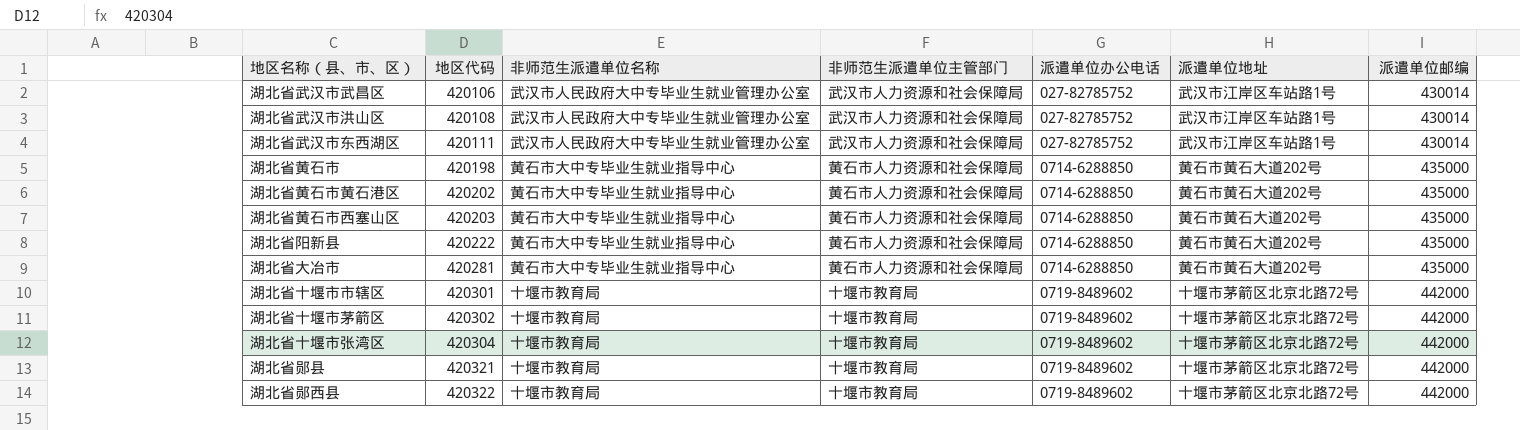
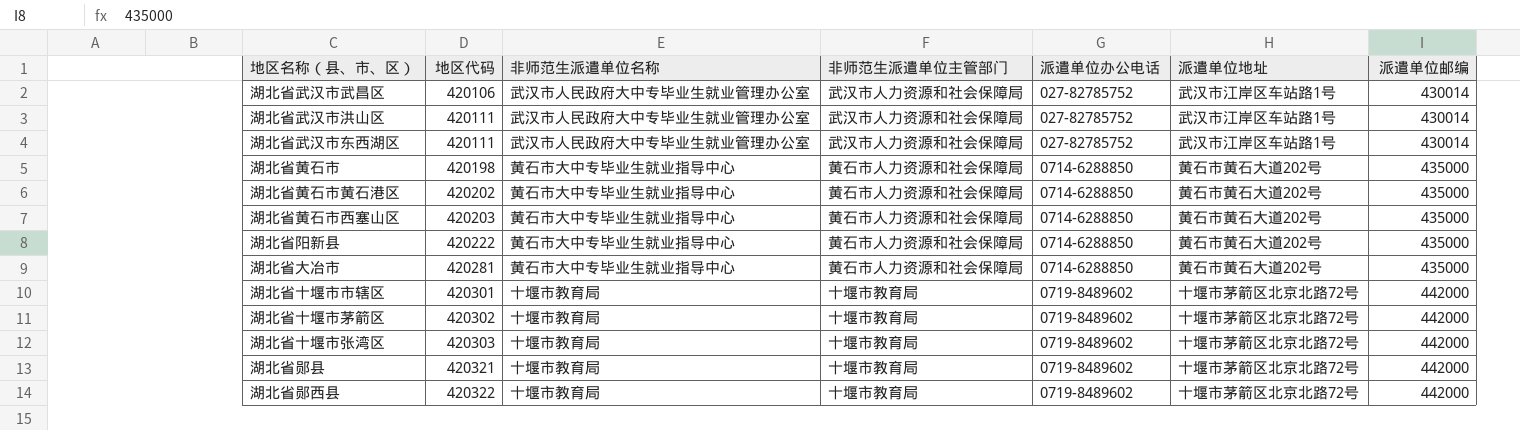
湖北省武汉市洪山区 | 地区代码: 420108 -> 420111
湖北省十堰市张湾区 | 地区代码: 420304 -> 420303

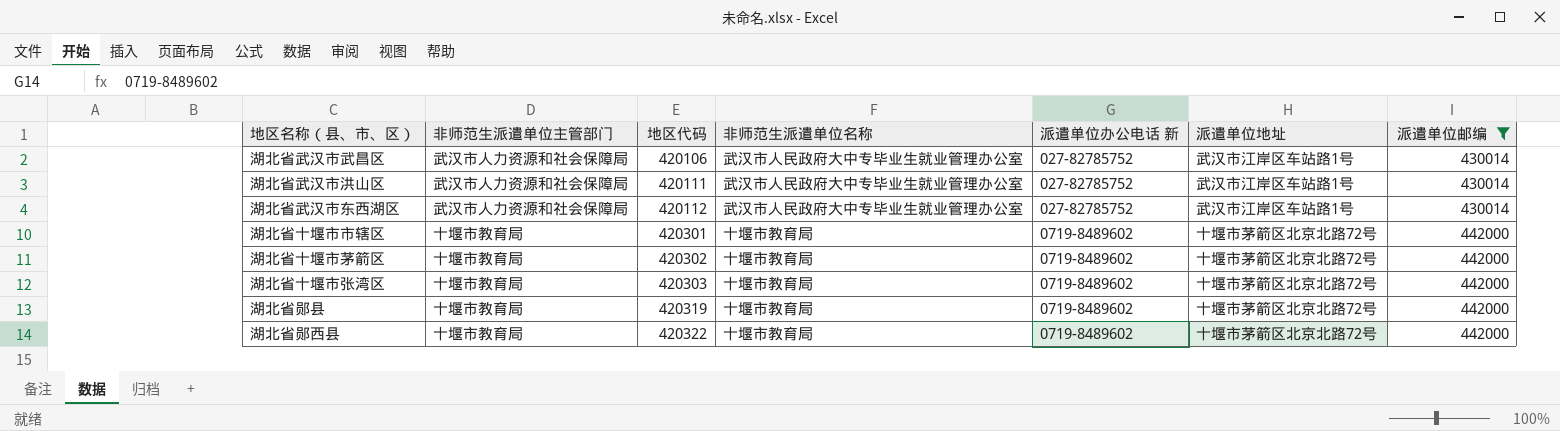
filter: none -> 派遣单位邮编 != 435000
column 非师范生派遣单位主管部门 | position: 4 -> 2
column name: 派遣单位办公电话 -> 派遣单位办公电话 新
湖北省武汉市东西湖区 | 地区代码: 420111 -> 420112
湖北省郧县 | 地区代码: 420321 -> 420319

